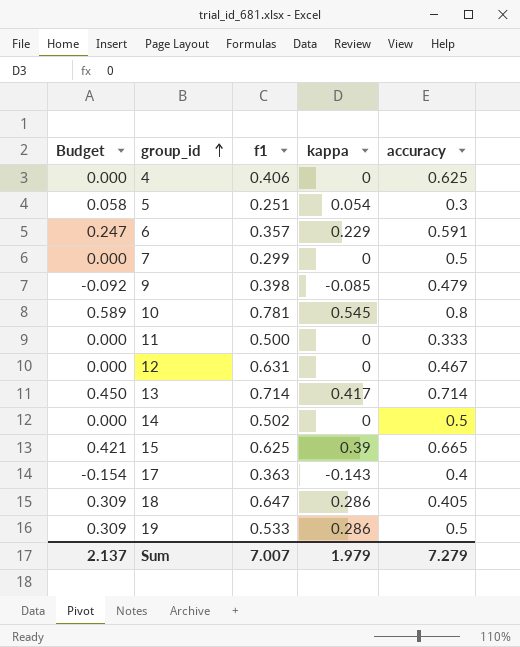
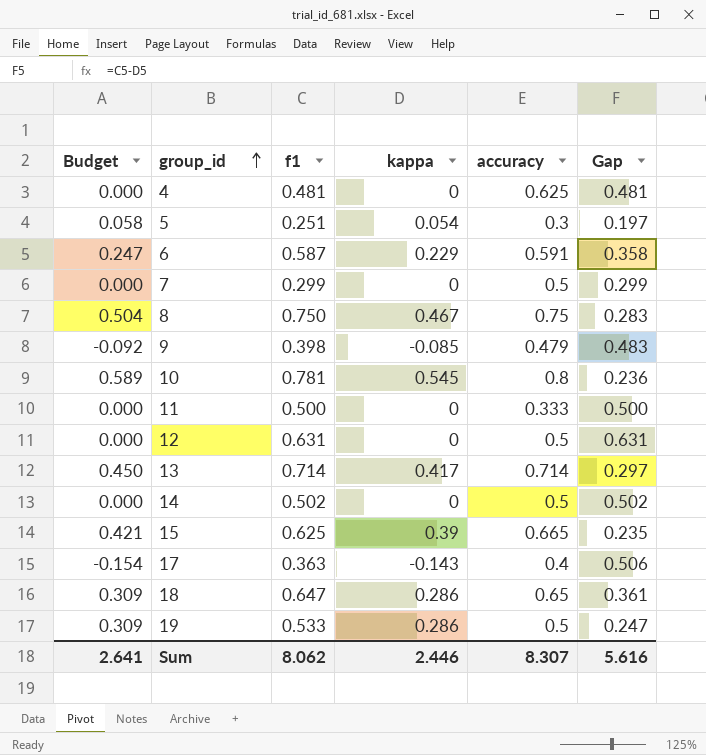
column Gap | formula: none -> [f1] - [kappa]
4 | f1: 0.406 -> 0.481
6 | f1: 0.357 -> 0.587
row 8: none -> 0.504 | 0.750 | 0.467 | 0.75 | 0.283
12 | accuracy: 0.467 -> 0.5
18 | accuracy: 0.405 -> 0.65
Sum | Budget: 2.137 -> 2.641
Sum | f1: 7.007 -> 8.062
Sum | kappa: 1.979 -> 2.446
Sum | accuracy: 7.279 -> 8.307

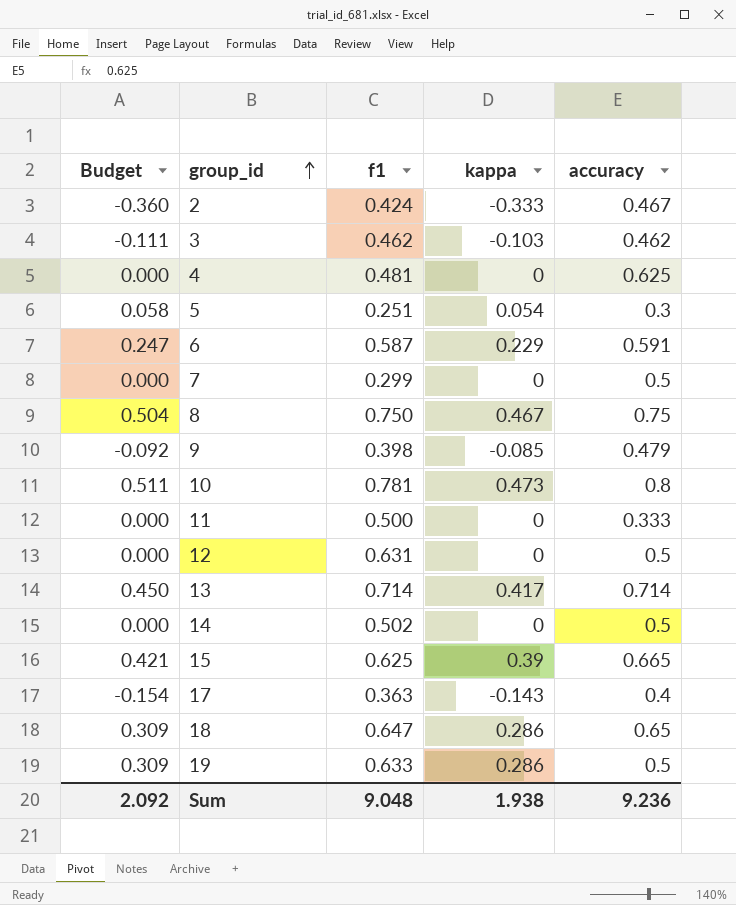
column Gap | formula: [f1] - [kappa] -> none
row 2: none -> -0.360 | 0.424 | -0.333 | 0.467
row 3: none -> -0.111 | 0.462 | -0.103 | 0.462
10 | Budget: 0.589 -> 0.511
10 | kappa: 0.545 -> 0.473
19 | f1: 0.533 -> 0.633
Sum | Budget: 2.641 -> 2.092
Sum | f1: 8.062 -> 9.048
Sum | kappa: 2.446 -> 1.938
Sum | accuracy: 8.307 -> 9.236

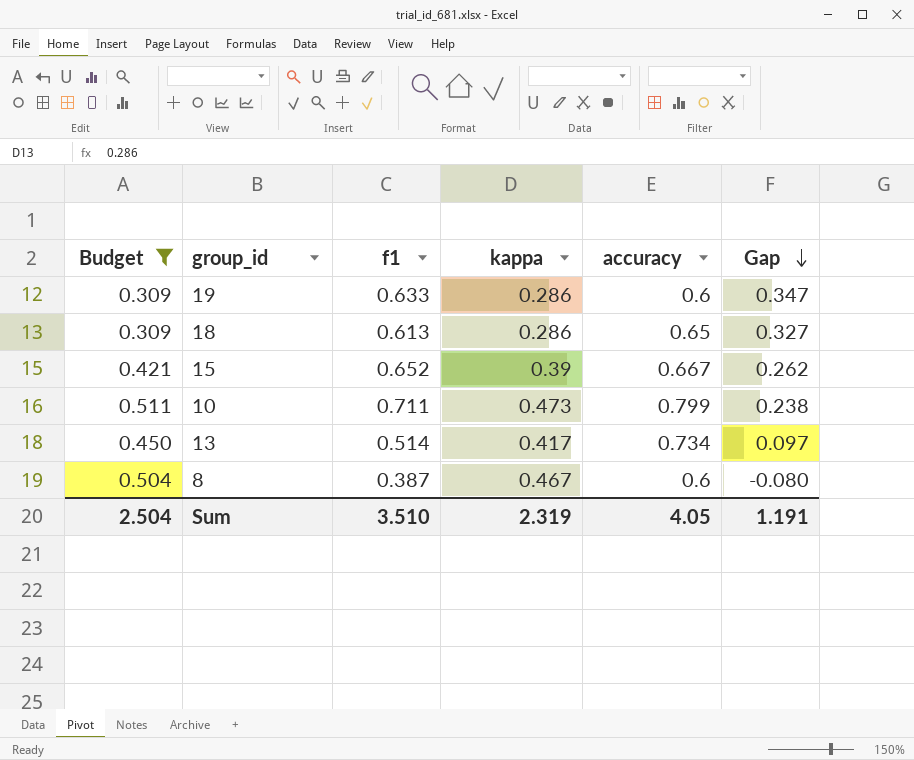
filter: none -> Budget >= 0.309
row order: group_id ascending -> Gap descending
column Gap | formula: none -> [f1] - [kappa]
19 | accuracy: 0.5 -> 0.6
18 | f1: 0.647 -> 0.613
15 | f1: 0.625 -> 0.652
15 | accuracy: 0.665 -> 0.667
10 | f1: 0.781 -> 0.711
10 | accuracy: 0.8 -> 0.799
13 | f1: 0.714 -> 0.514
13 | accuracy: 0.714 -> 0.734
8 | f1: 0.750 -> 0.387
8 | accuracy: 0.75 -> 0.6
Sum | Budget: 2.092 -> 2.504
Sum | f1: 9.048 -> 3.510
Sum | kappa: 1.938 -> 2.319
Sum | accuracy: 9.236 -> 4.05

